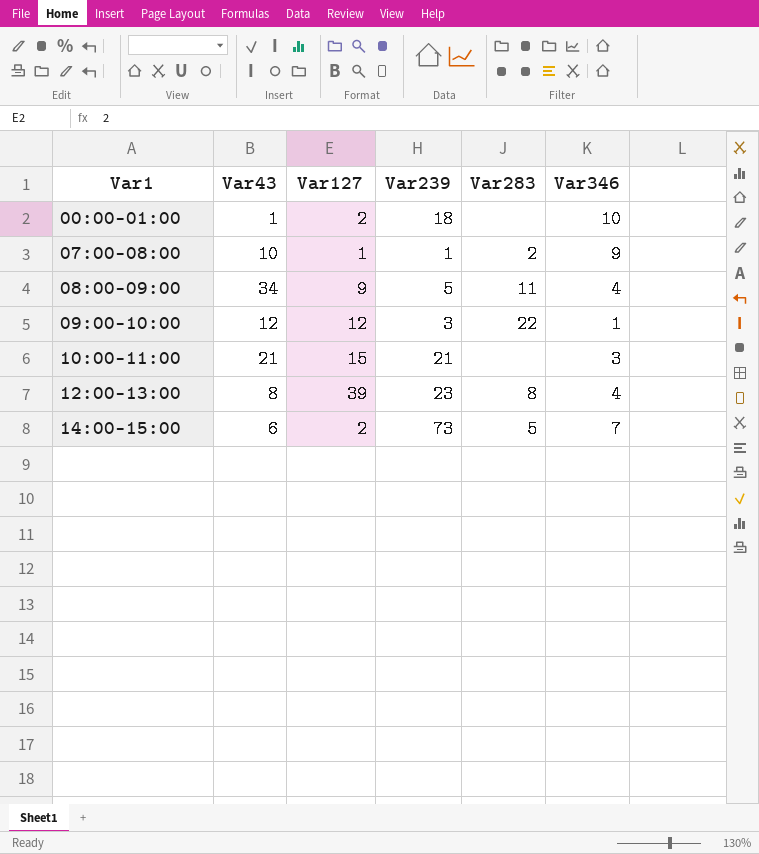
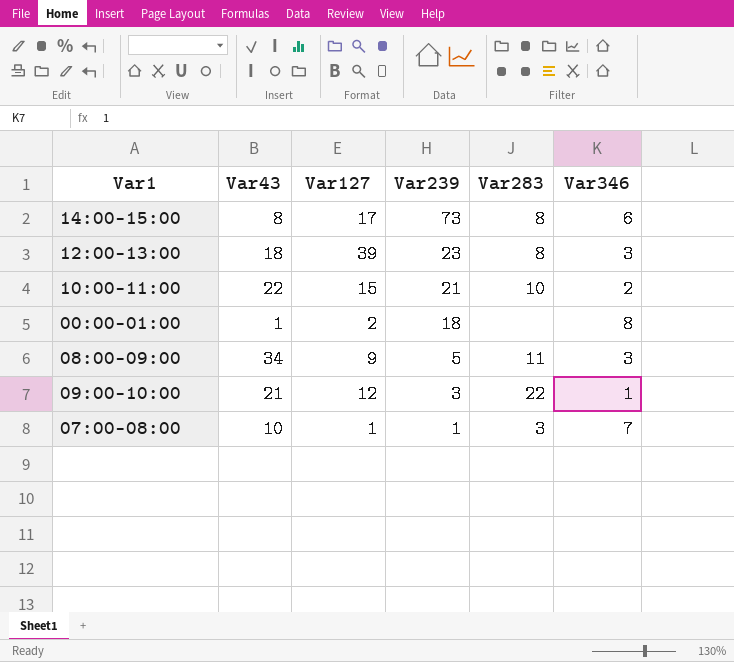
row order: Var1 ascending -> Var239 descending
14:00-15:00 | Var43: 6 -> 8
14:00-15:00 | Var127: 2 -> 17
14:00-15:00 | Var283: 5 -> 8
14:00-15:00 | Var346: 7 -> 6
12:00-13:00 | Var43: 8 -> 18
12:00-13:00 | Var346: 4 -> 3
10:00-11:00 | Var43: 21 -> 22
10:00-11:00 | Var283: none -> 10
10:00-11:00 | Var346: 3 -> 2
00:00-01:00 | Var346: 10 -> 8
08:00-09:00 | Var346: 4 -> 3
09:00-10:00 | Var43: 12 -> 21
07:00-08:00 | Var283: 2 -> 3
07:00-08:00 | Var346: 9 -> 7

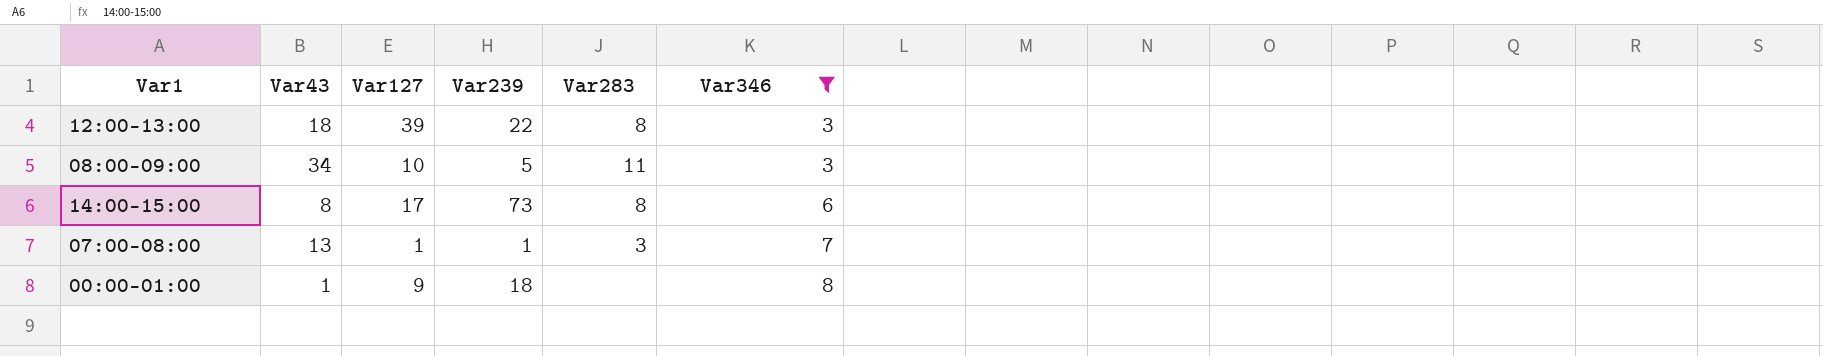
filter: none -> Var346 >= 3
row order: Var239 descending -> Var346 ascending
12:00-13:00 | Var239: 23 -> 22
08:00-09:00 | Var127: 9 -> 10
07:00-08:00 | Var43: 10 -> 13
00:00-01:00 | Var127: 2 -> 9

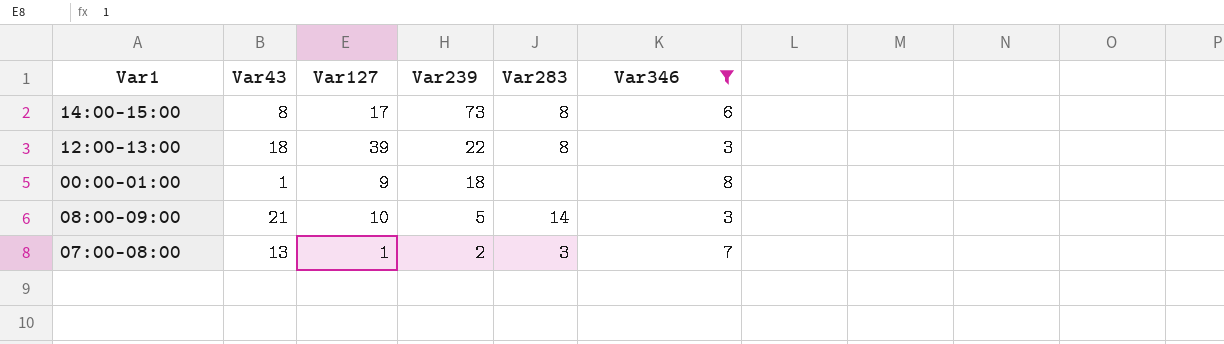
row order: Var346 ascending -> Var239 descending
08:00-09:00 | Var43: 34 -> 21
08:00-09:00 | Var283: 11 -> 14
07:00-08:00 | Var239: 1 -> 2

